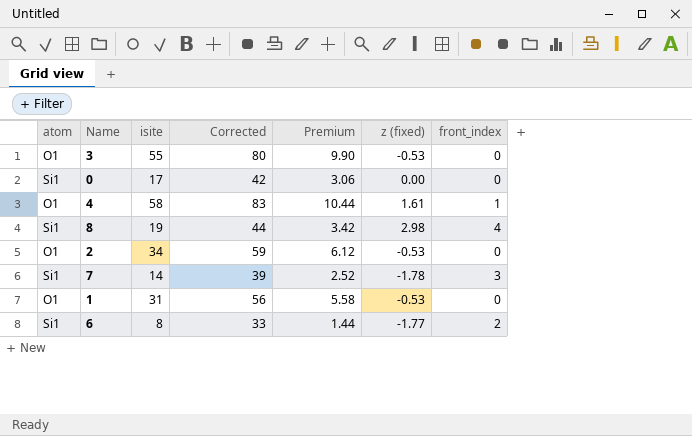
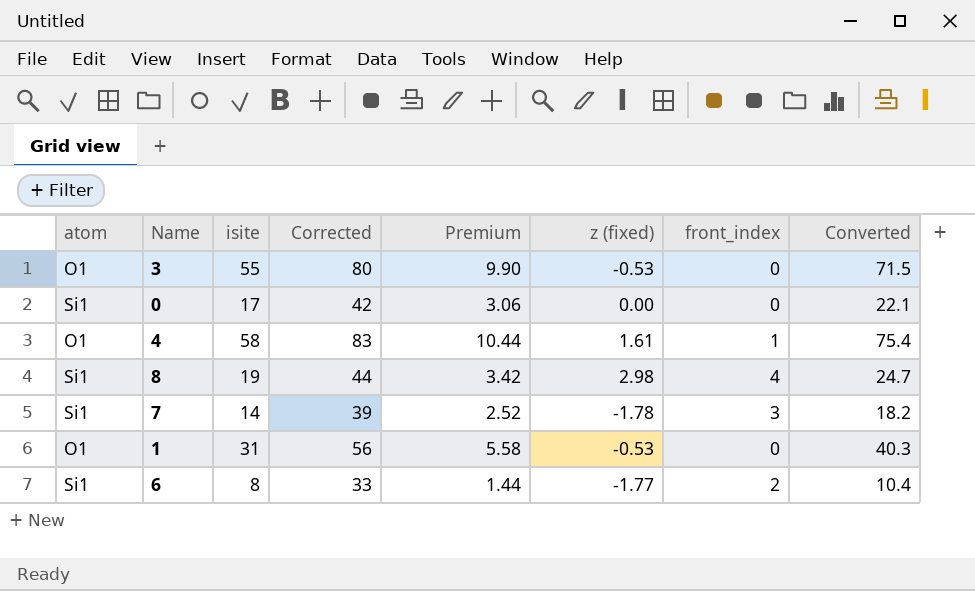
column Converted | formula: none -> [isite] * 1.3
row 2: O1 | 34 | 59 | 6.12 | -0.53 | 0 -> none

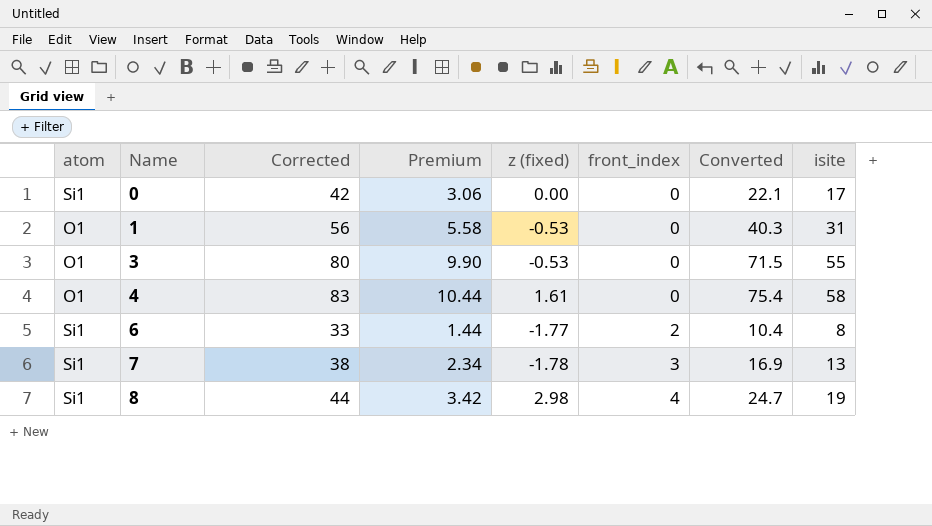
row order: none -> Name ascending
column isite | position: 3 -> 8
4 | front_index: 1 -> 0
7 | Corrected: 39 -> 38
7 | Premium: 2.52 -> 2.34
7 | Converted: 18.2 -> 16.9
7 | isite: 14 -> 13

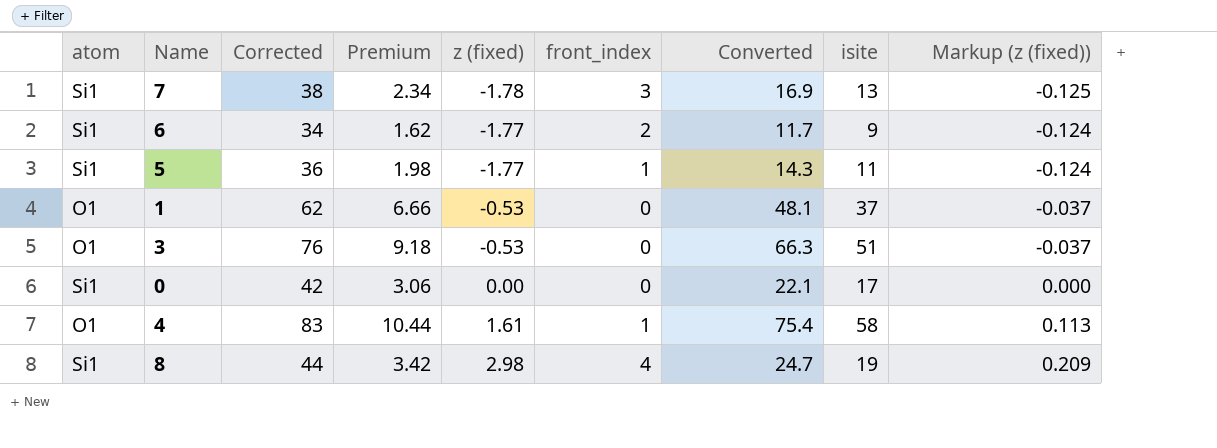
row order: Name ascending -> z (fixed) ascending
column Markup (z (fixed)) | formula: none -> [z (fixed)] * 0.07
6 | Corrected: 33 -> 34
6 | Premium: 1.44 -> 1.62
6 | Converted: 10.4 -> 11.7
6 | isite: 8 -> 9
row 5: none -> Si1 | 36 | 1.98 | -1.77 | 1 | 14.3 | 11 | -0.124
1 | Corrected: 56 -> 62
1 | Premium: 5.58 -> 6.66
1 | Converted: 40.3 -> 48.1
1 | isite: 31 -> 37
3 | Corrected: 80 -> 76
3 | Premium: 9.90 -> 9.18
3 | Converted: 71.5 -> 66.3
3 | isite: 55 -> 51
4 | front_index: 0 -> 1

